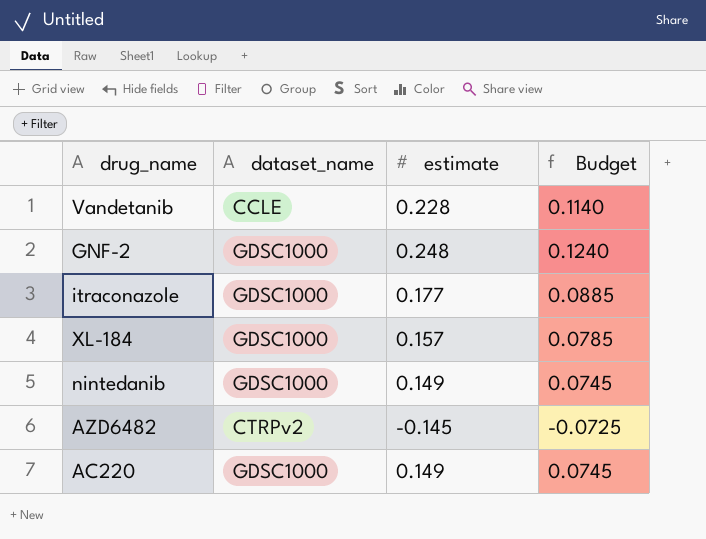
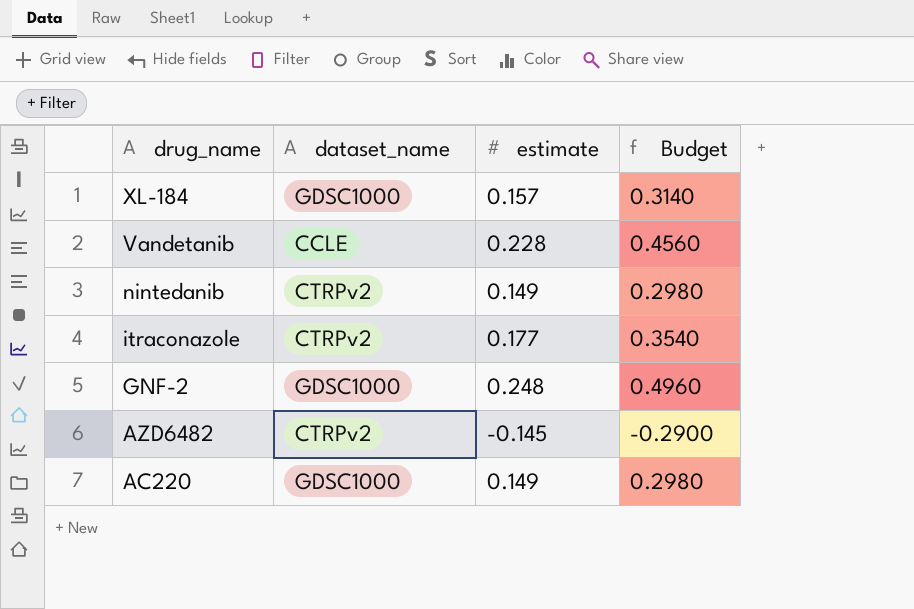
row order: none -> drug_name descending
column Budget | formula: [estimate] * 0.5 -> [estimate] * 2
nintedanib | dataset_name: GDSC1000 -> CTRPv2
itraconazole | dataset_name: GDSC1000 -> CTRPv2

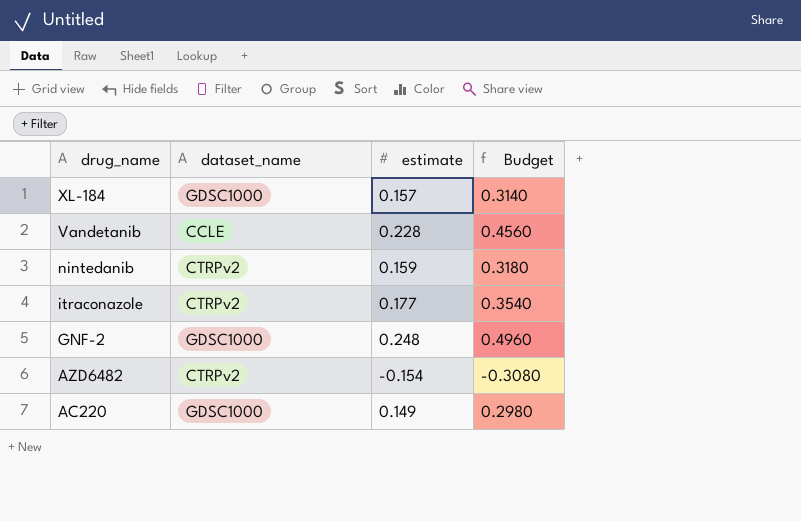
nintedanib | estimate: 0.149 -> 0.159
nintedanib | Budget: 0.2980 -> 0.3180
AZD6482 | estimate: -0.145 -> -0.154
AZD6482 | Budget: -0.2900 -> -0.3080

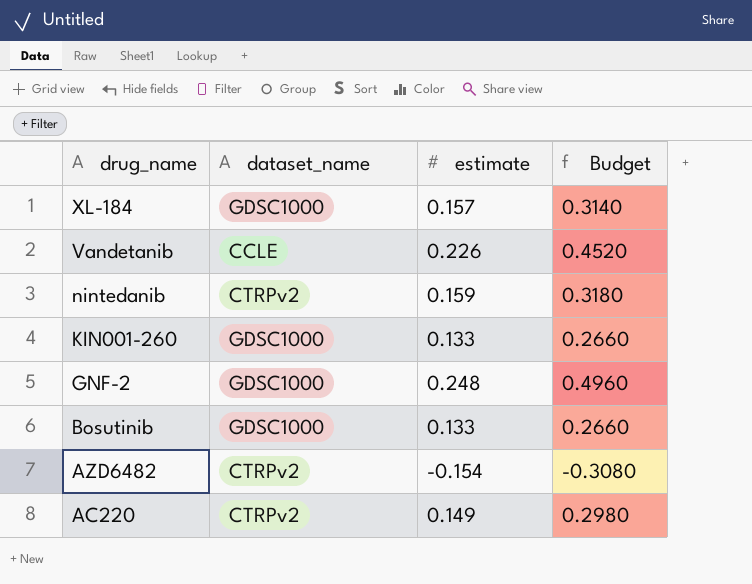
row itraconazole: CTRPv2 | 0.177 | 0.3540 -> none
Vandetanib | estimate: 0.228 -> 0.226
Vandetanib | Budget: 0.4560 -> 0.4520
row KIN001-260: none -> GDSC1000 | 0.133 | 0.2660
row Bosutinib: none -> GDSC1000 | 0.133 | 0.2660
AC220 | dataset_name: GDSC1000 -> CTRPv2

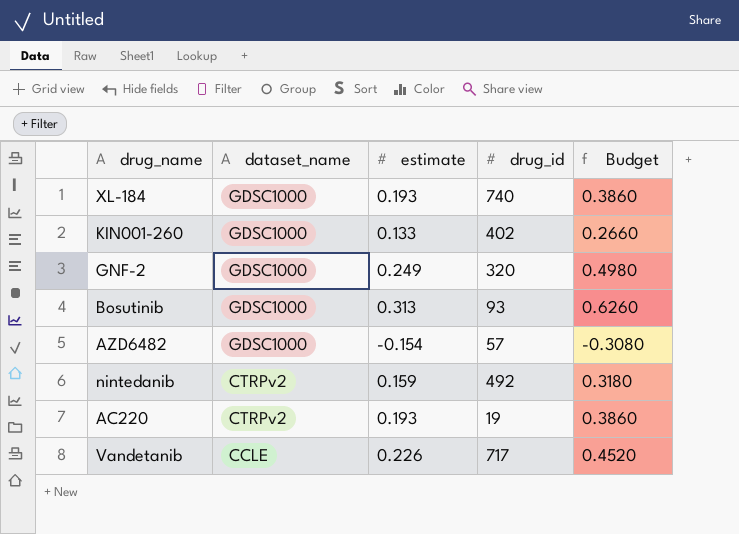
row order: drug_name descending -> dataset_name descending
column drug_id | position: none -> 4
XL-184 | estimate: 0.157 -> 0.193
XL-184 | Budget: 0.3140 -> 0.3860
GNF-2 | estimate: 0.248 -> 0.249
GNF-2 | Budget: 0.4960 -> 0.4980
Bosutinib | estimate: 0.133 -> 0.313
Bosutinib | Budget: 0.2660 -> 0.6260
AZD6482 | dataset_name: CTRPv2 -> GDSC1000
AC220 | estimate: 0.149 -> 0.193
AC220 | Budget: 0.2980 -> 0.3860

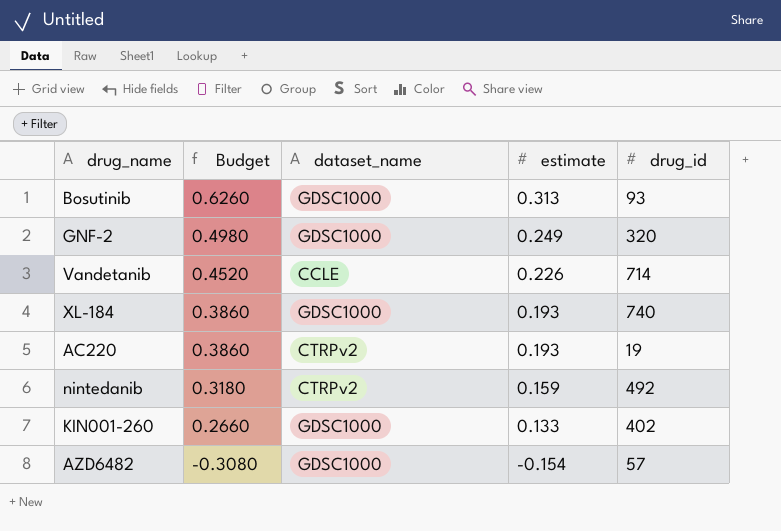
row order: dataset_name descending -> Budget descending
column Budget | position: 5 -> 2
Vandetanib | drug_id: 717 -> 714

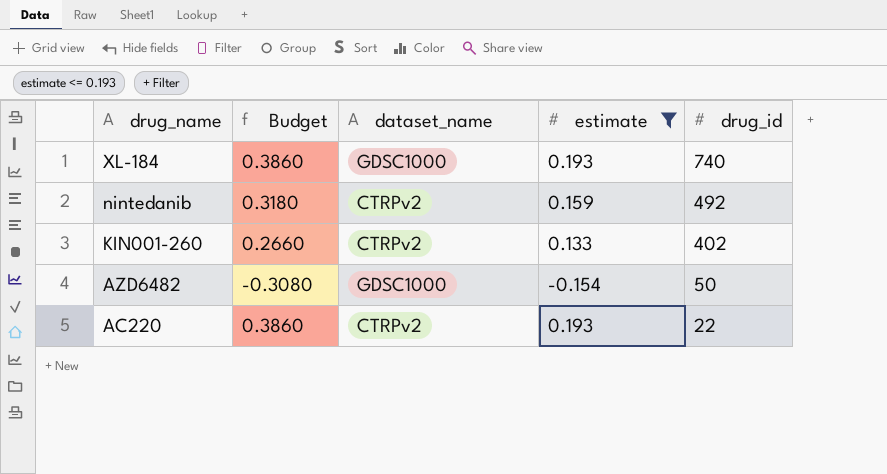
filter: none -> estimate <= 0.193
row order: Budget descending -> drug_name descending
KIN001-260 | dataset_name: GDSC1000 -> CTRPv2
AZD6482 | drug_id: 57 -> 50
AC220 | drug_id: 19 -> 22

